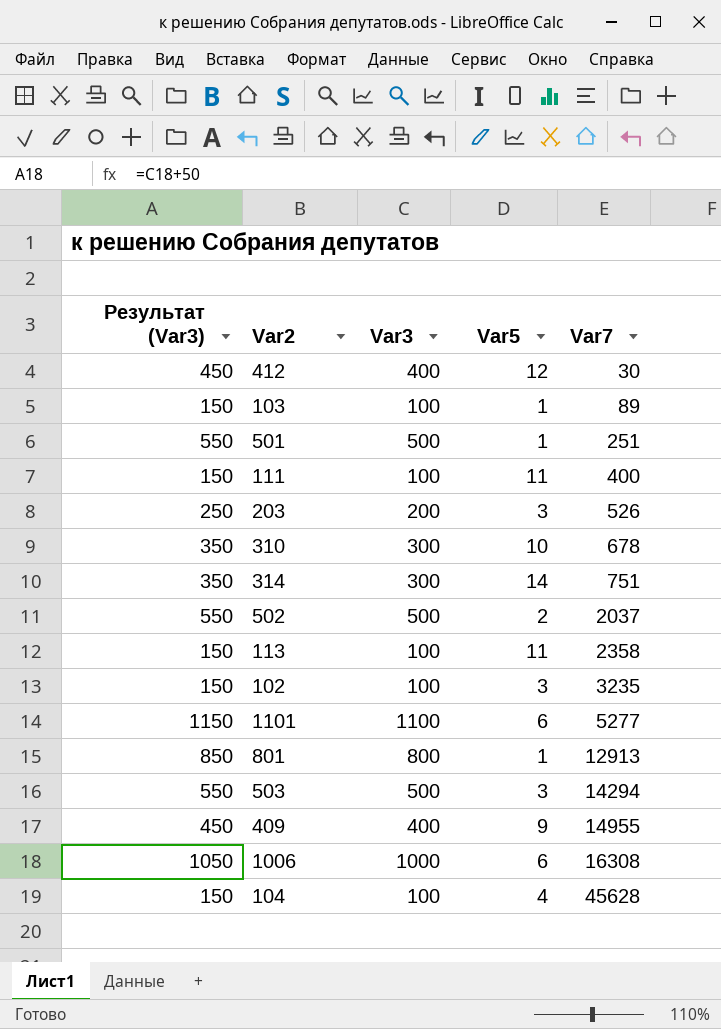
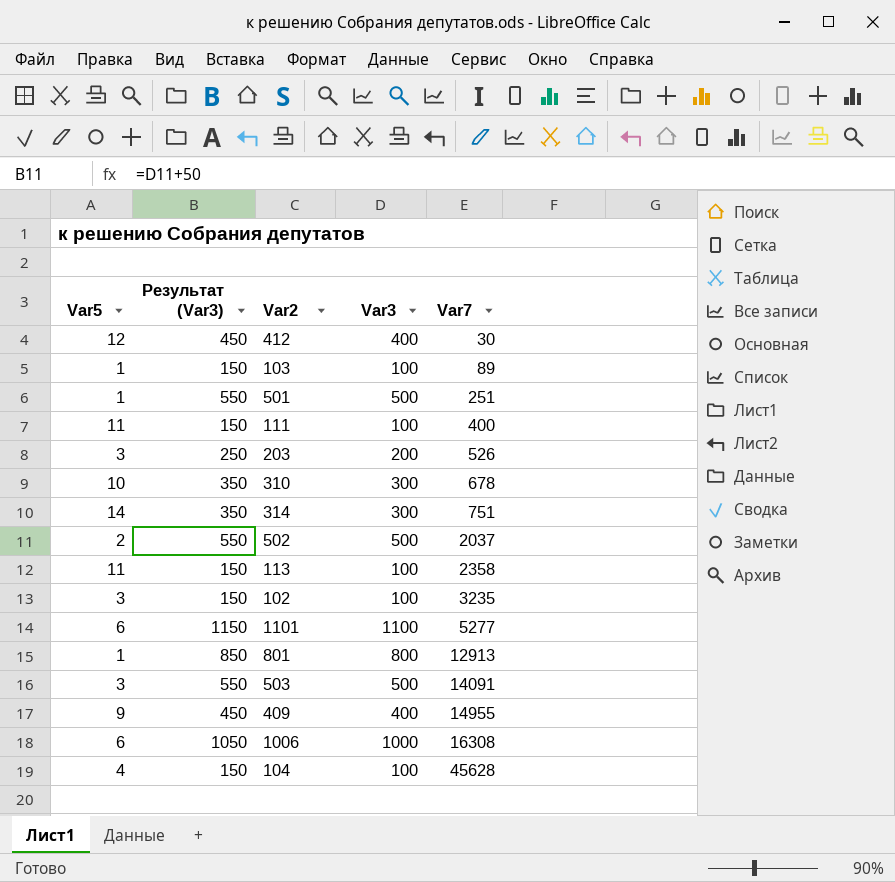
column Var5 | position: 4 -> 1
503 | Var7: 14294 -> 14091

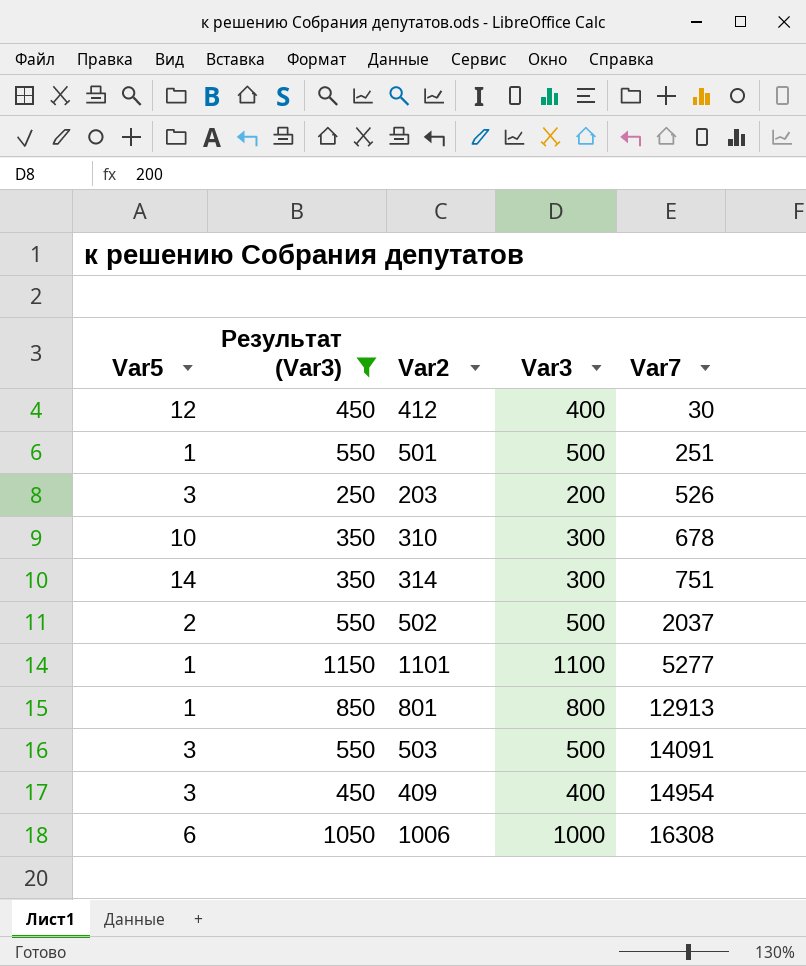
filter: none -> Результат (Var3) != 150
1101 | Var5: 6 -> 1
409 | Var5: 9 -> 3
409 | Var7: 14955 -> 14954

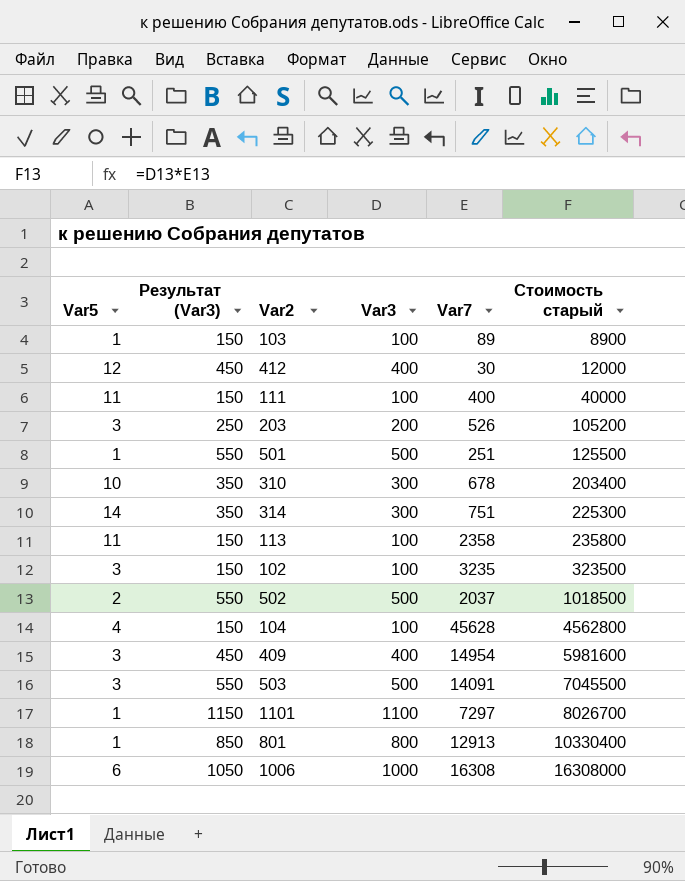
filter: Результат (Var3) != 150 -> none
row order: Var7 ascending -> Стоимость старый ascending
column Стоимость старый | formula: none -> [Var3] * [Var7]
1101 | Var7: 5277 -> 7297

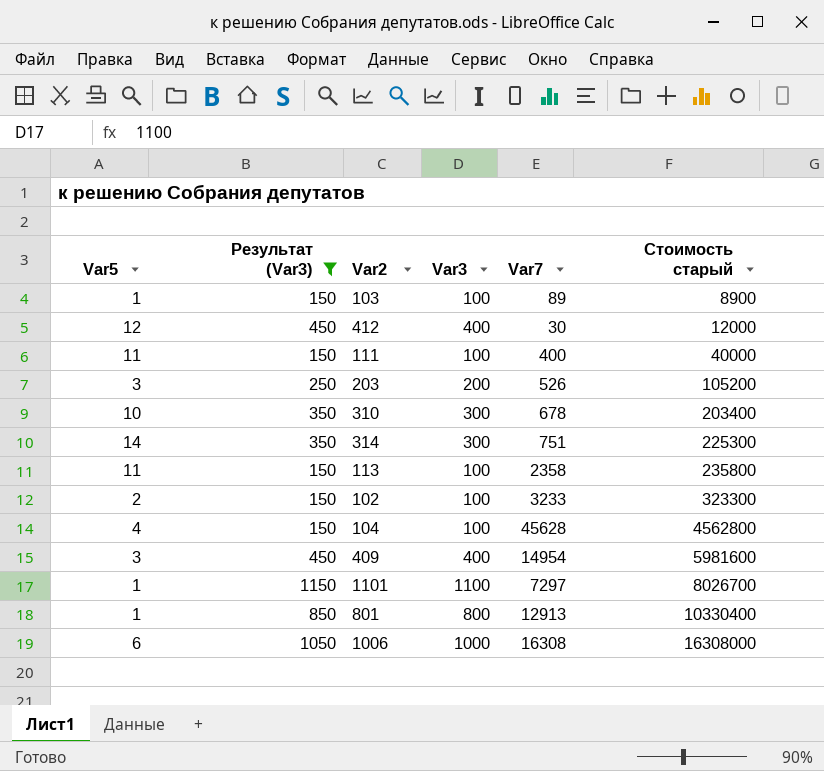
filter: none -> Результат (Var3) != 550
102 | Var5: 3 -> 2
102 | Var7: 3235 -> 3233
102 | Стоимость старый: 323500 -> 323300

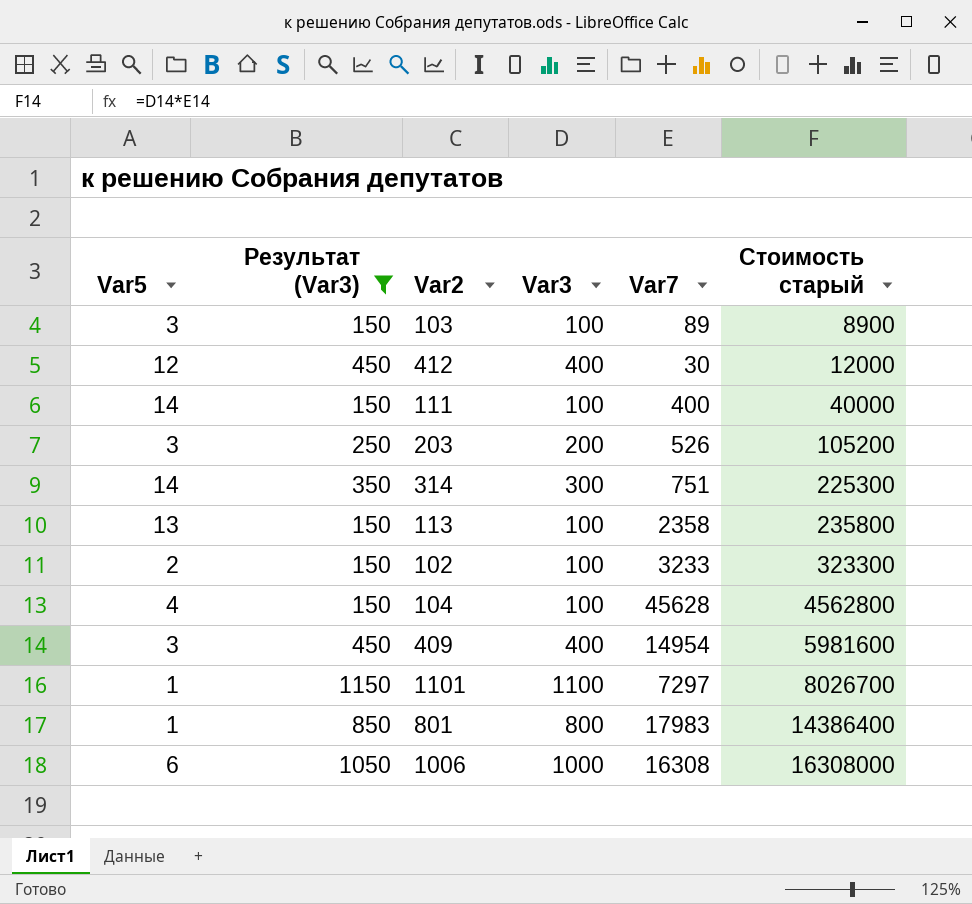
row 310: 10 | 350 | 300 | 678 | 203400 -> none
103 | Var5: 1 -> 3
111 | Var5: 11 -> 14
113 | Var5: 11 -> 13
801 | Var7: 12913 -> 17983
801 | Стоимость старый: 10330400 -> 14386400

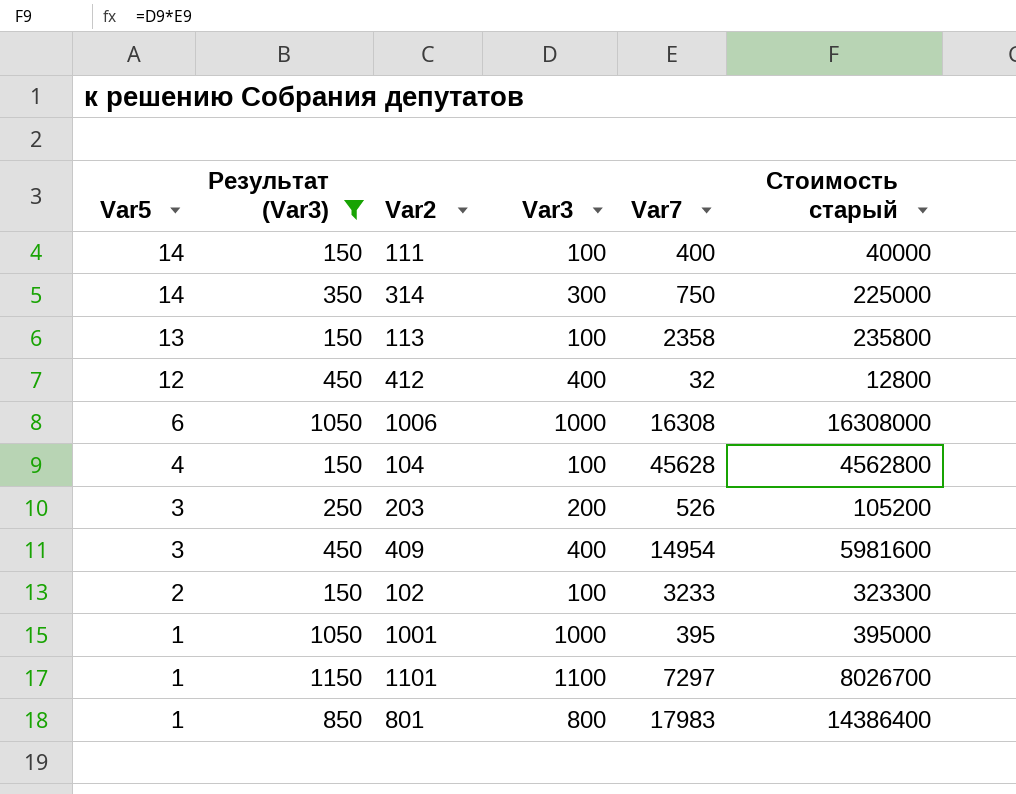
row order: Стоимость старый ascending -> Var5 descending
row 103: 3 | 150 | 100 | 89 | 8900 -> none
314 | Var7: 751 -> 750
314 | Стоимость старый: 225300 -> 225000
412 | Var7: 30 -> 32
412 | Стоимость старый: 12000 -> 12800
row 1001: none -> 1 | 1050 | 1000 | 395 | 395000

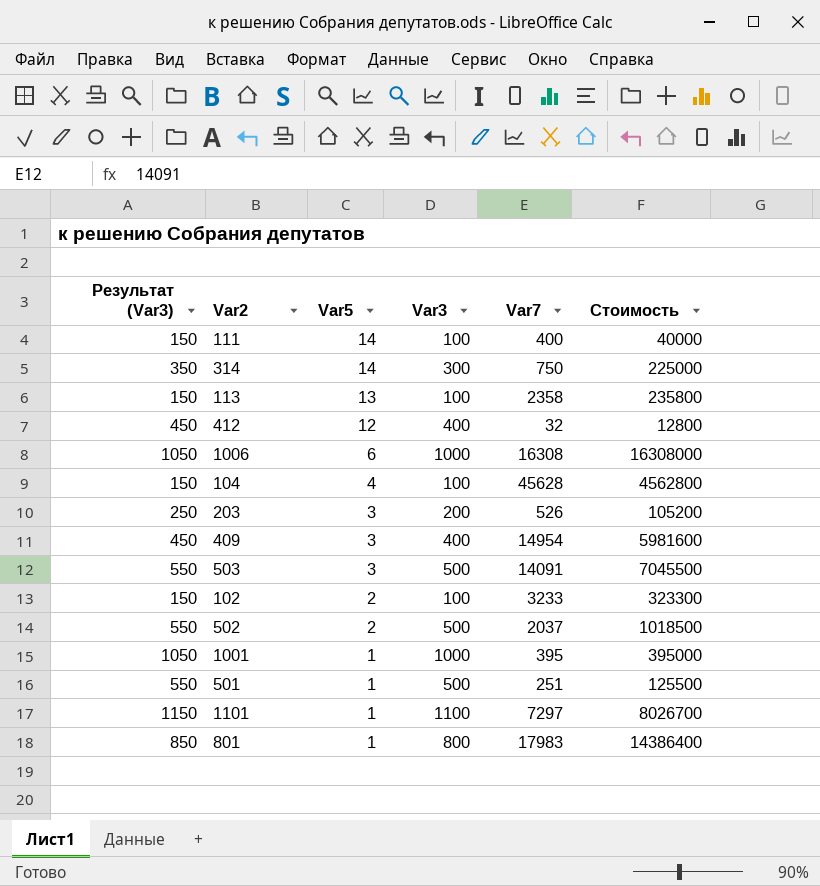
filter: Результат (Var3) != 550 -> none
column Var5 | position: 1 -> 3
column name: Стоимость старый -> Стоимость

